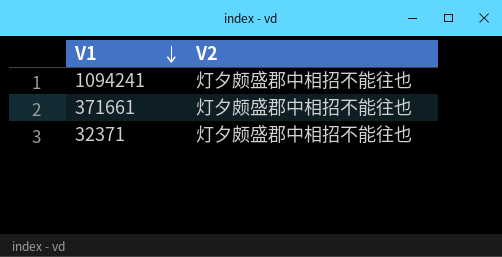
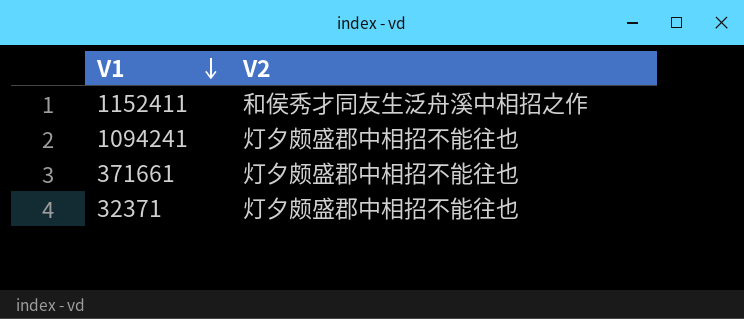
row 1152411: none -> 和侯秀才同友生泛舟溪中相招之作

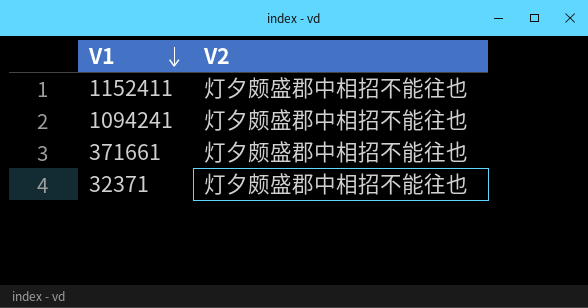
1152411 | V2: 和侯秀才同友生泛舟溪中相招之作 -> 灯夕颇盛郡中相招不能往也

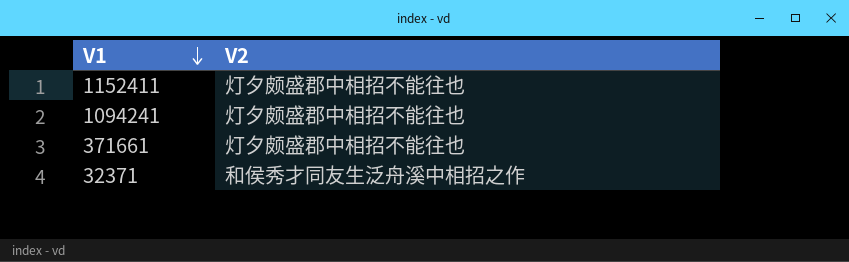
32371 | V2: 灯夕颇盛郡中相招不能往也 -> 和侯秀才同友生泛舟溪中相招之作

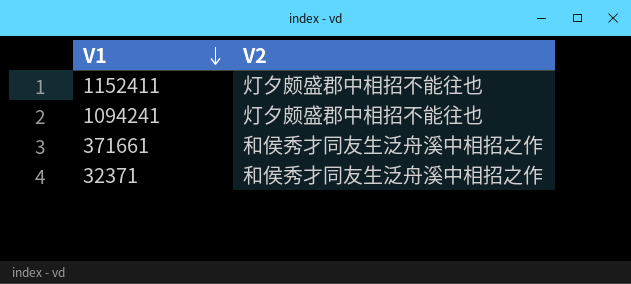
371661 | V2: 灯夕颇盛郡中相招不能往也 -> 和侯秀才同友生泛舟溪中相招之作

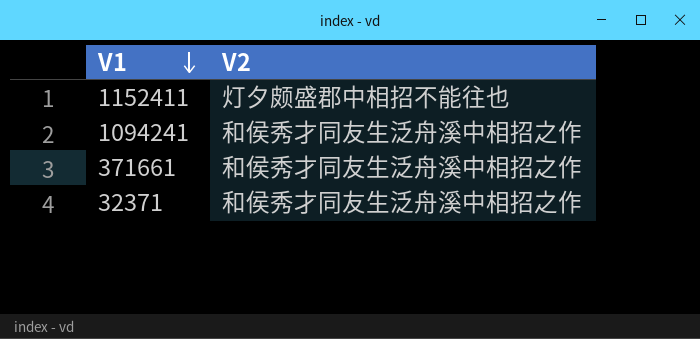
1094241 | V2: 灯夕颇盛郡中相招不能往也 -> 和侯秀才同友生泛舟溪中相招之作

